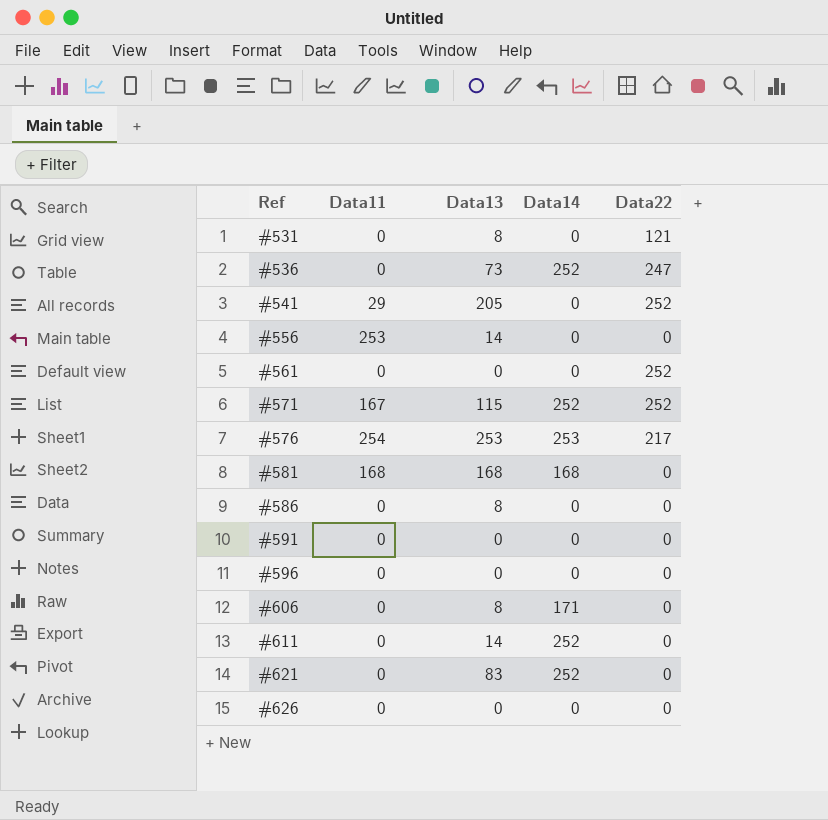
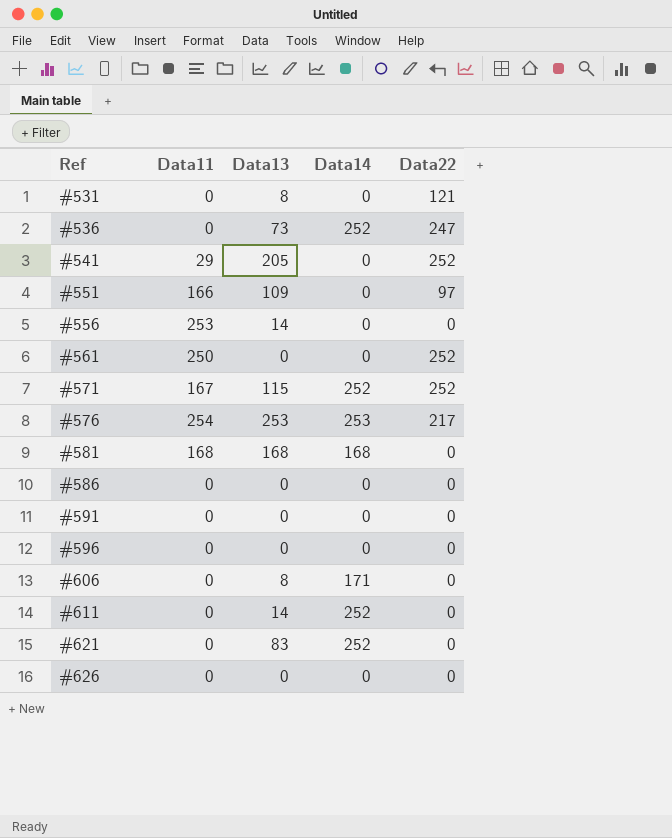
row #551: none -> 166 | 109 | 0 | 97
#561 | Data11: 0 -> 250
#586 | Data13: 8 -> 0

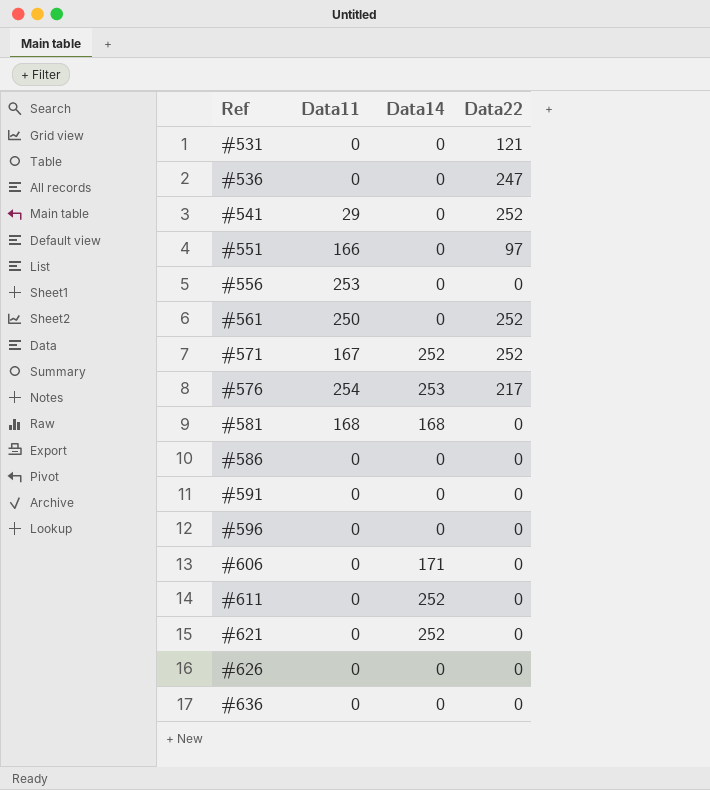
column Data13 | position: 3 -> none
#536 | Data14: 252 -> 0
row #636: none -> 0 | 0 | 0

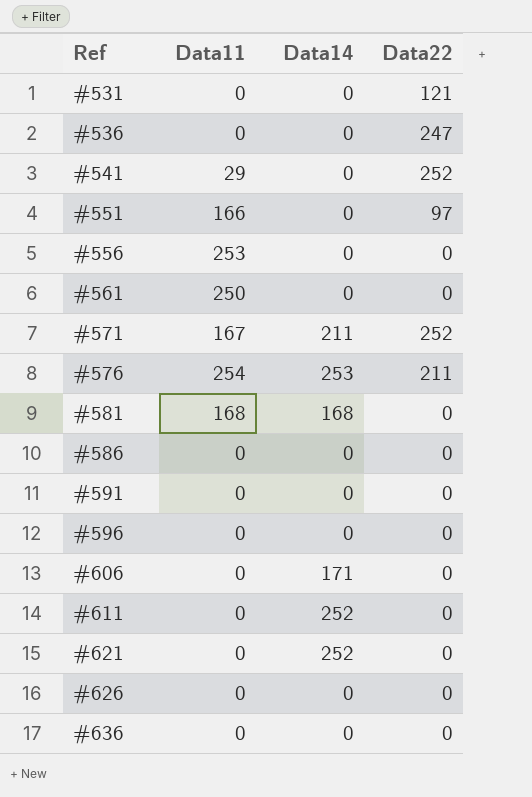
#561 | Data22: 252 -> 0
#571 | Data14: 252 -> 211
#576 | Data22: 217 -> 211

